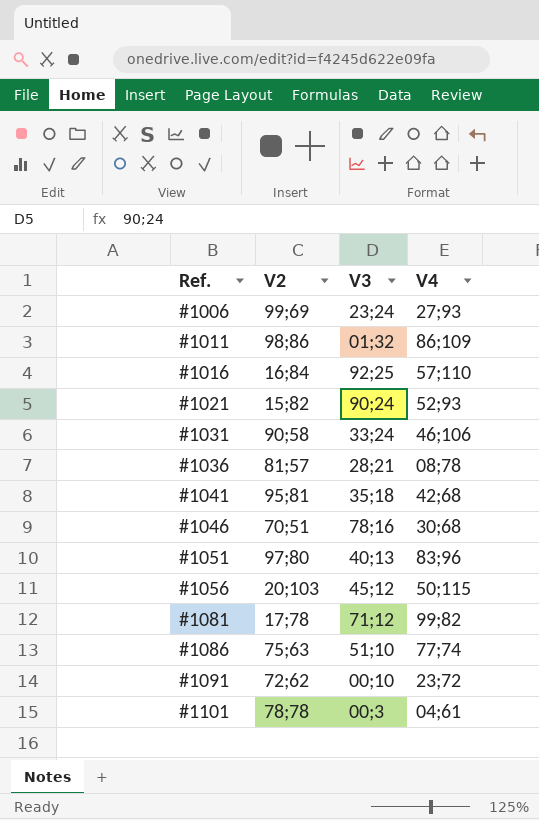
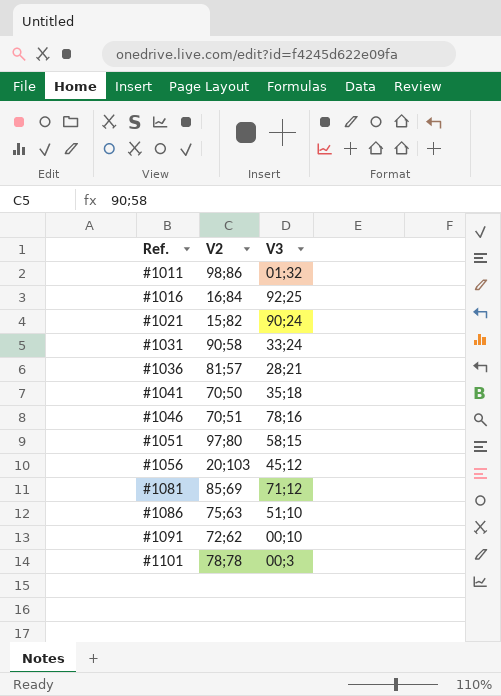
column V4 | position: 4 -> none
row #1006: 99;69 | 23;24 | 27;93 -> none
#1041 | V2: 95;81 -> 70;50
#1051 | V3: 40;13 -> 58;15
#1081 | V2: 17;78 -> 85;69

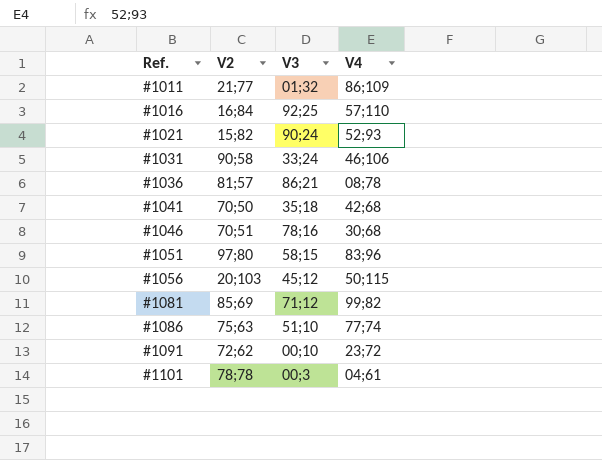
column V4 | position: none -> 4
#1011 | V2: 98;86 -> 21;77
#1036 | V3: 28;21 -> 86;21

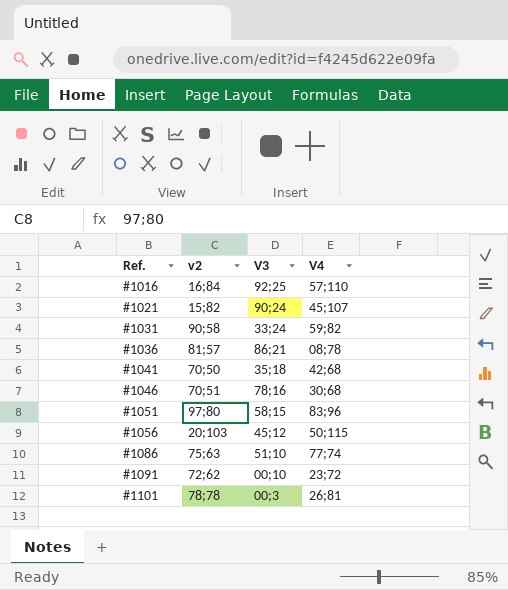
column name: V2 -> v2
row #1011: 21;77 | 01;32 | 86;109 -> none
row #1081: 85;69 | 71;12 | 99;82 -> none
#1021 | V4: 52;93 -> 45;107
#1031 | V4: 46;106 -> 59;82
#1101 | V4: 04;61 -> 26;81

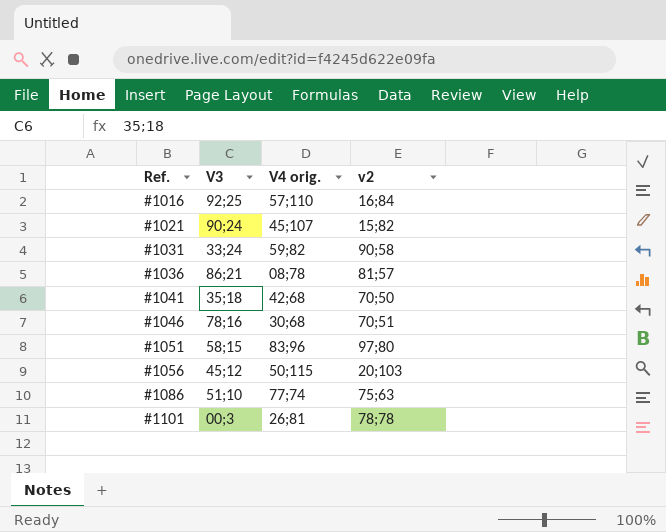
column name: V4 -> V4 orig.
column v2 | position: 2 -> 4
row #1091: 72;62 | 00;10 | 23;72 -> none

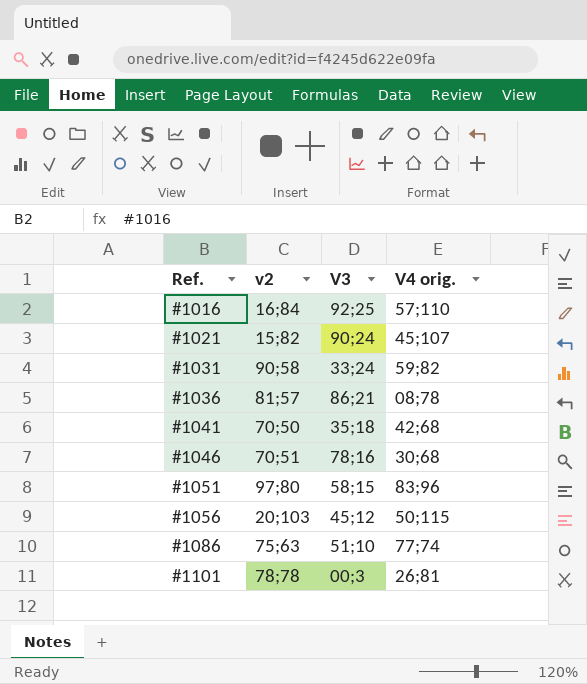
column v2 | position: 4 -> 2

